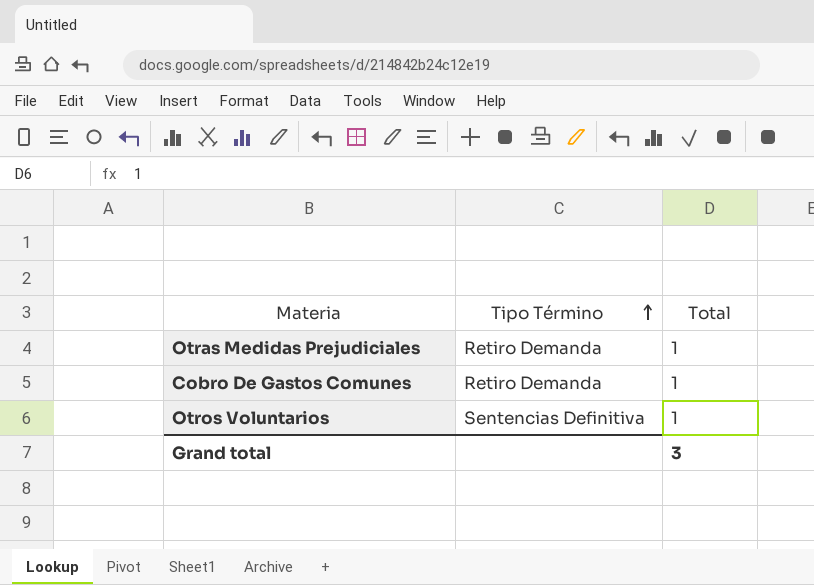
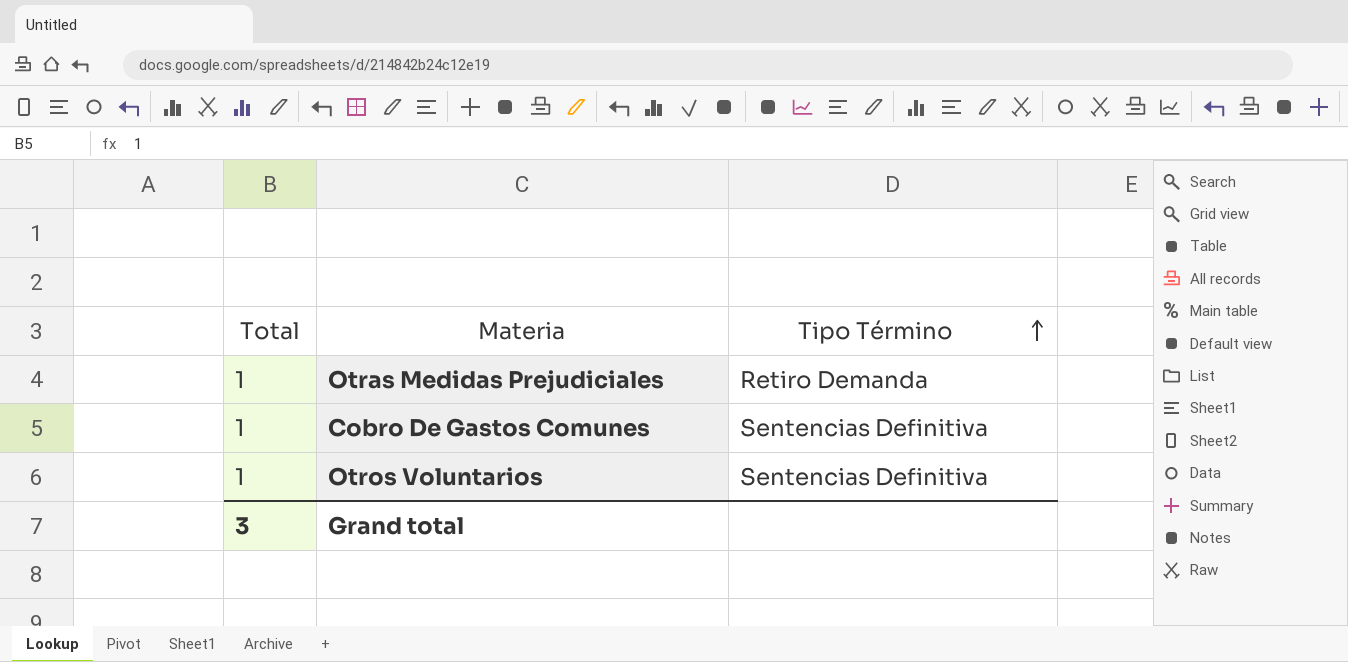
column Total | position: 3 -> 1
Cobro De Gastos Comunes | Tipo Término: Retiro Demanda -> Sentencias Definitiva

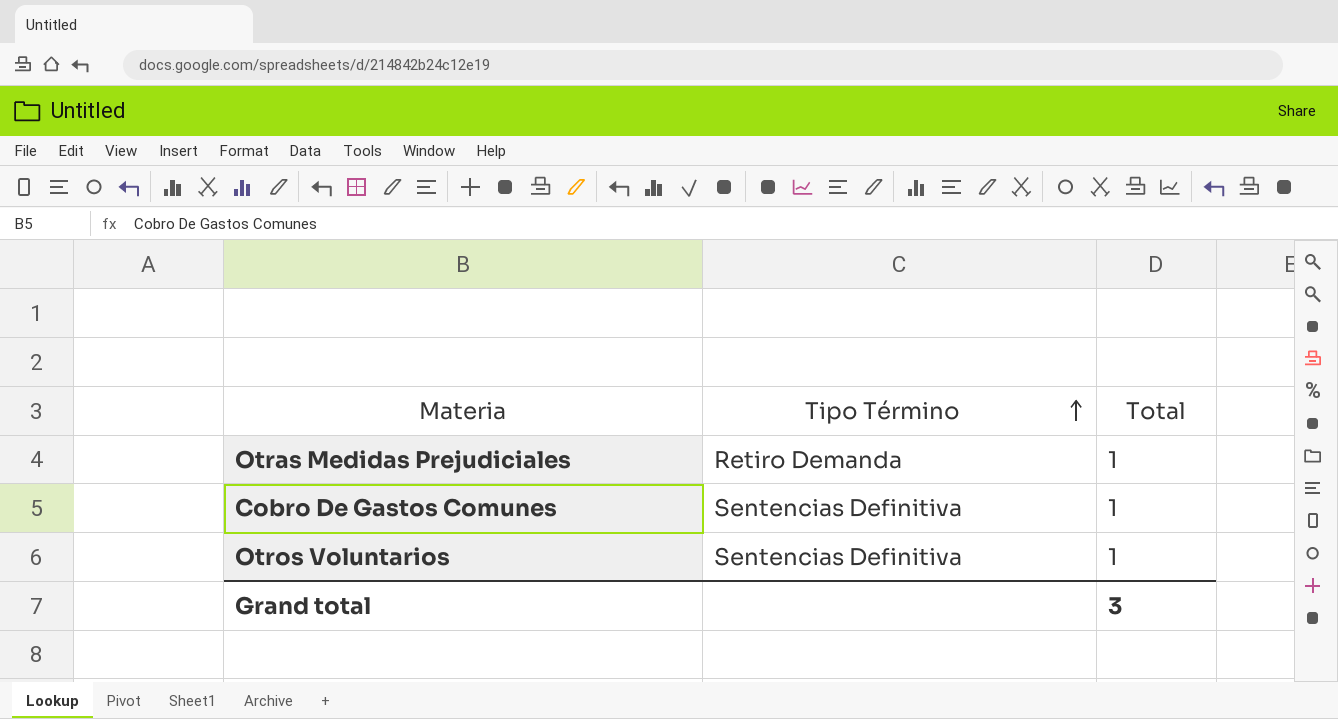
column Total | position: 1 -> 3

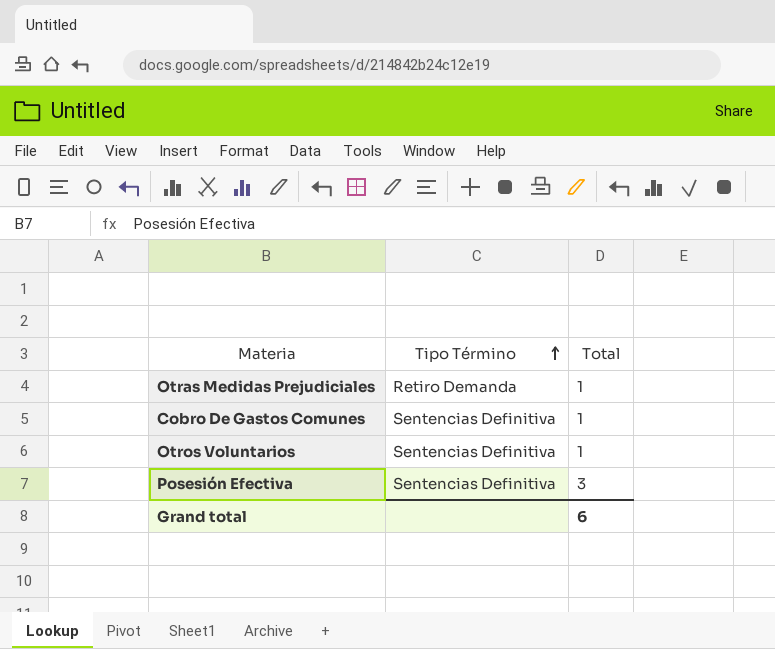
row Posesión Efectiva: none -> Sentencias Definitiva | 3
Grand total | Total: 3 -> 6

